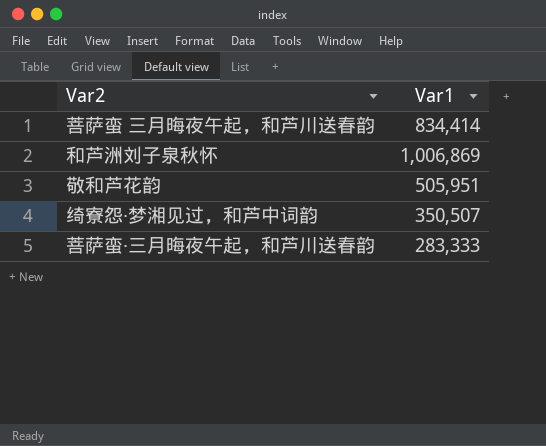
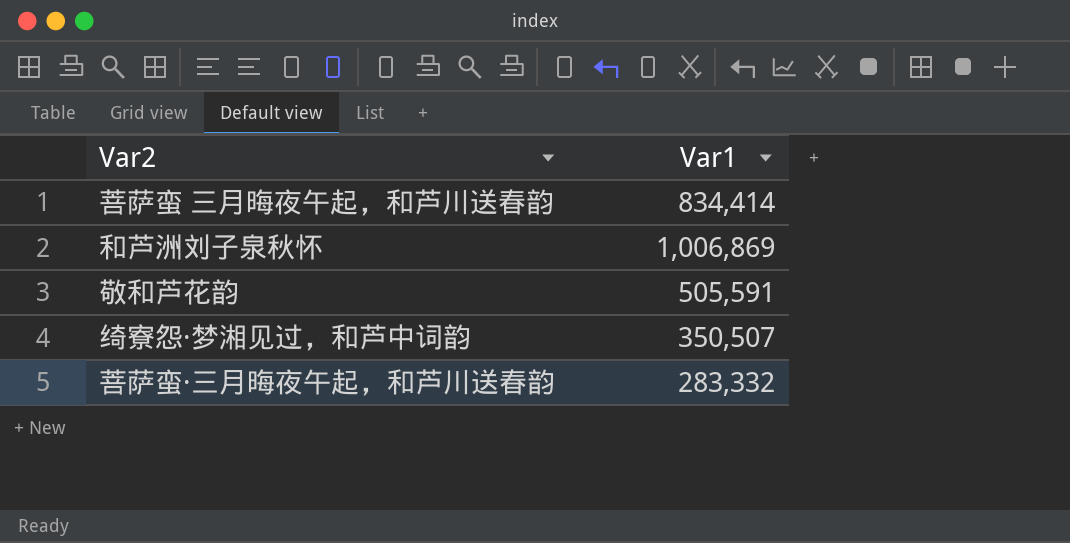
敬和芦花韵 | Var1: 505,951 -> 505,591
菩萨蛮·三月晦夜午起，和芦川送春韵 | Var1: 283,333 -> 283,332

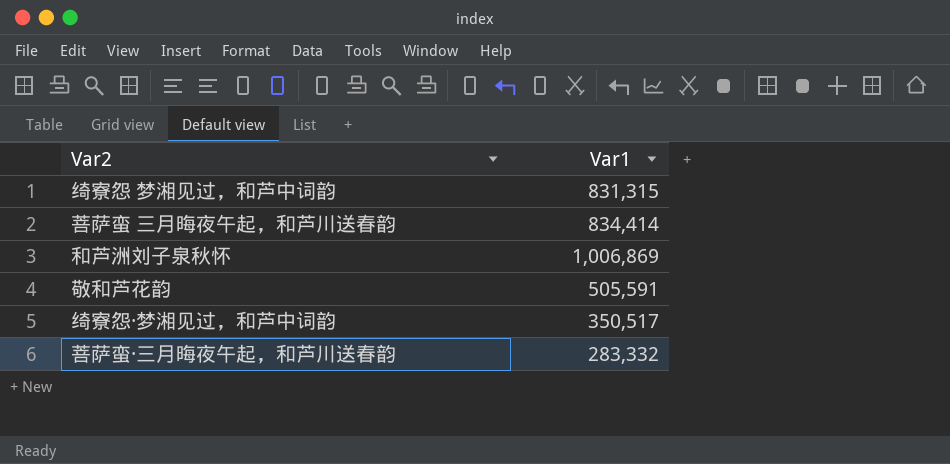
row 绮寮怨 梦湘见过，和芦中词韵: none -> 831,315
绮寮怨·梦湘见过，和芦中词韵 | Var1: 350,507 -> 350,517

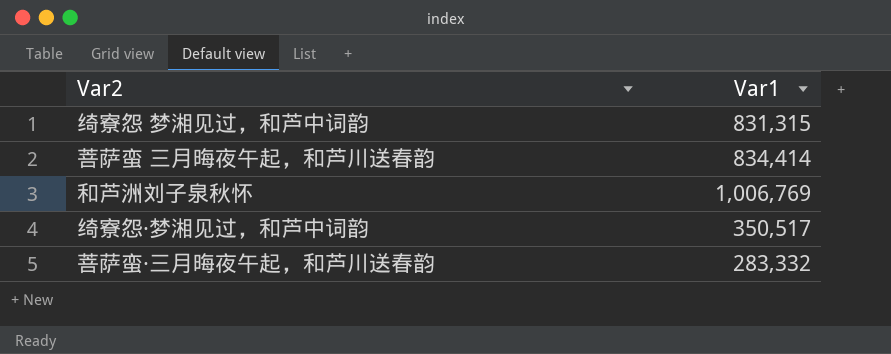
row 敬和芦花韵: 505,591 -> none
和芦洲刘子泉秋怀 | Var1: 1,006,869 -> 1,006,769

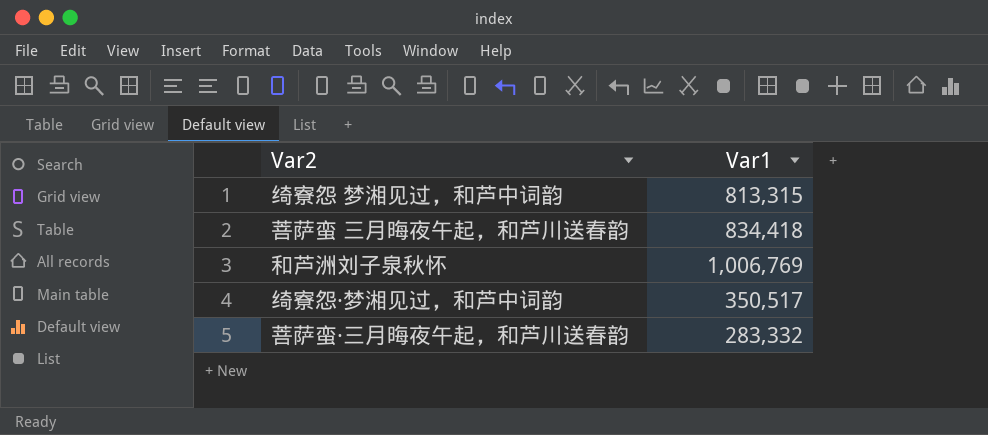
绮寮怨 梦湘见过，和芦中词韵 | Var1: 831,315 -> 813,315
菩萨蛮 三月晦夜午起，和芦川送春韵 | Var1: 834,414 -> 834,418

